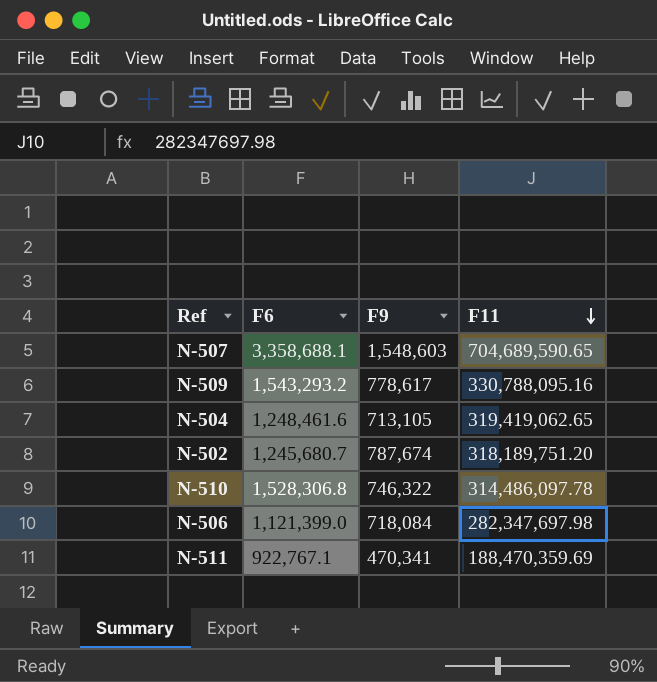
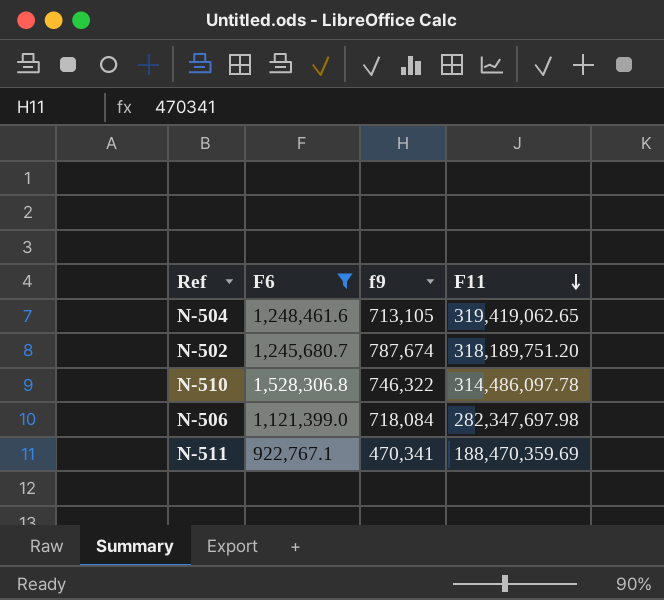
filter: none -> F6 <= 1,528,306.8
column name: F9 -> f9

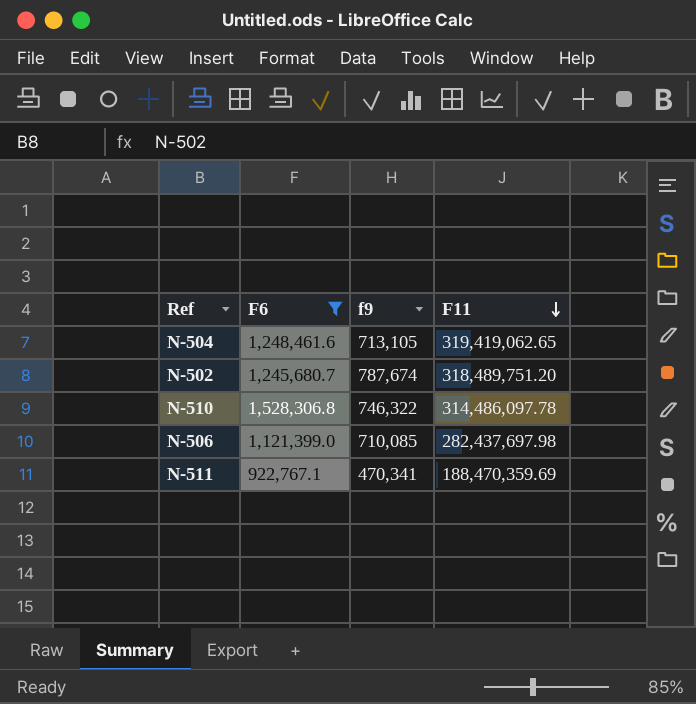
N-502 | F11: 318,189,751.20 -> 318,489,751.20
N-506 | f9: 718,084 -> 710,085
N-506 | F11: 282,347,697.98 -> 282,437,697.98

